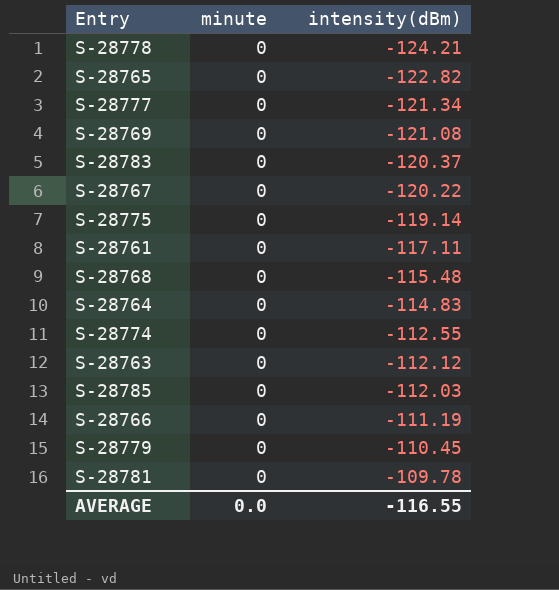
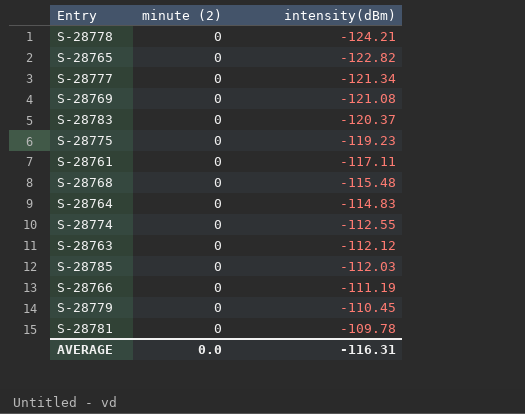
column name: minute -> minute (2)
row S-28767: 0 | -120.22 -> none
S-28775 | intensity(dBm): -119.14 -> -119.23
AVERAGE | intensity(dBm): -116.55 -> -116.31

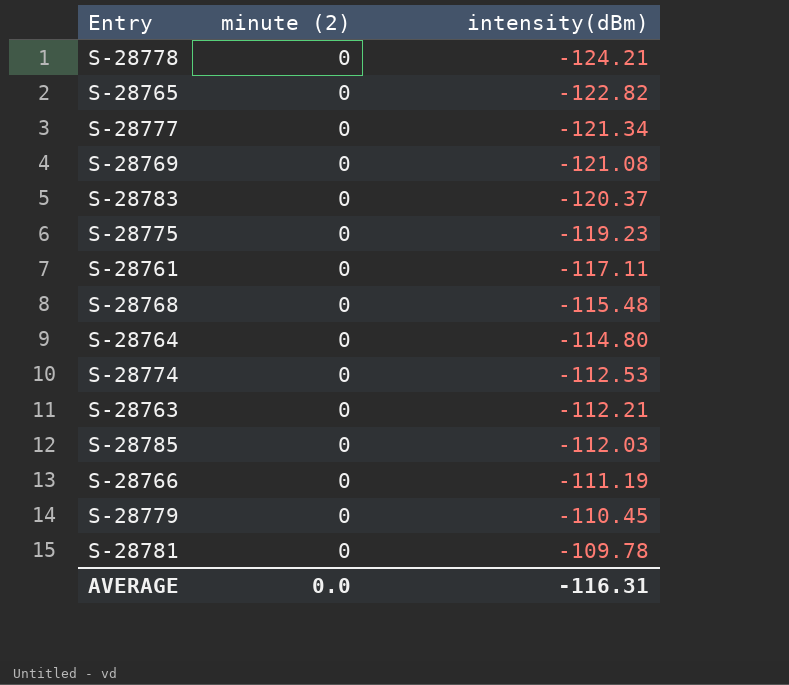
S-28764 | intensity(dBm): -114.83 -> -114.80
S-28774 | intensity(dBm): -112.55 -> -112.53
S-28763 | intensity(dBm): -112.12 -> -112.21

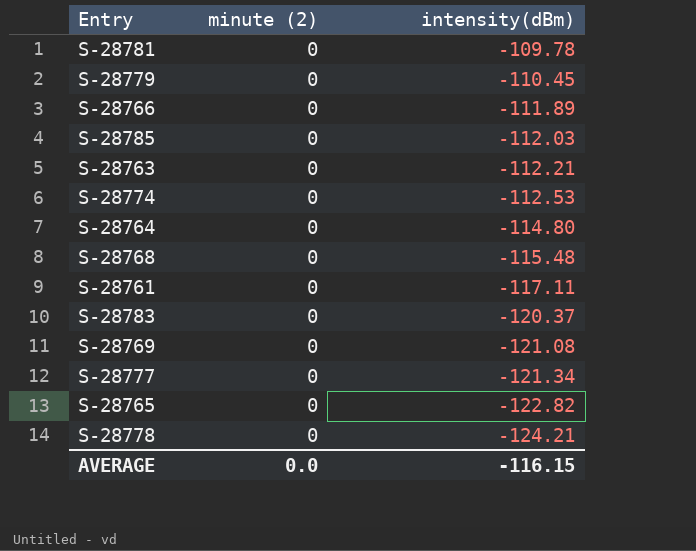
row order: intensity(dBm) ascending -> intensity(dBm) descending
row S-28775: 0 | -119.23 -> none
S-28766 | intensity(dBm): -111.19 -> -111.89
AVERAGE | intensity(dBm): -116.31 -> -116.15

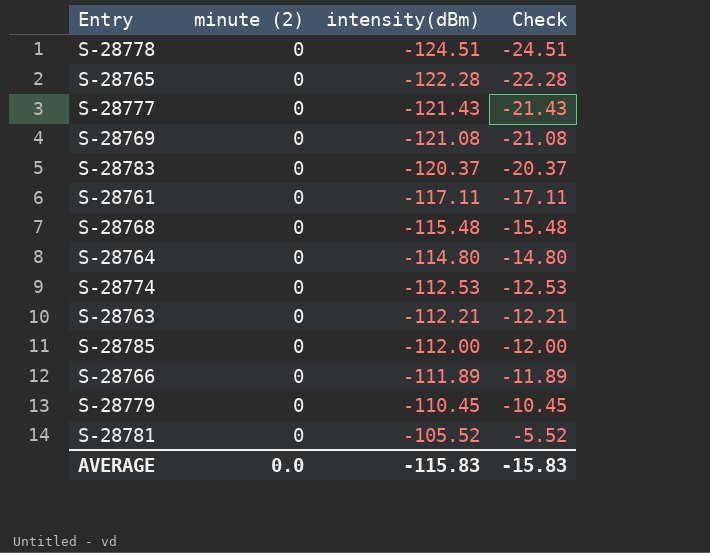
row order: intensity(dBm) descending -> intensity(dBm) ascending
column Check | formula: none -> [intensity(dBm)] + 100
S-28778 | intensity(dBm): -124.21 -> -124.51
S-28765 | intensity(dBm): -122.82 -> -122.28
S-28777 | intensity(dBm): -121.34 -> -121.43
S-28785 | intensity(dBm): -112.03 -> -112.00
S-28781 | intensity(dBm): -109.78 -> -105.52
AVERAGE | intensity(dBm): -116.15 -> -115.83

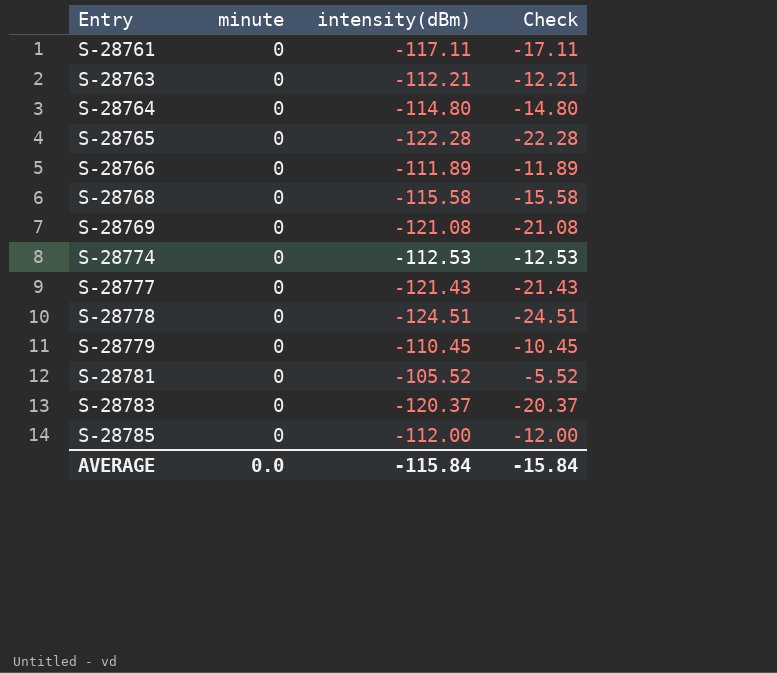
row order: intensity(dBm) ascending -> Entry ascending
column name: minute (2) -> minute
S-28768 | intensity(dBm): -115.48 -> -115.58
S-28768 | Check: -15.48 -> -15.58
AVERAGE | intensity(dBm): -115.83 -> -115.84
AVERAGE | Check: -15.83 -> -15.84

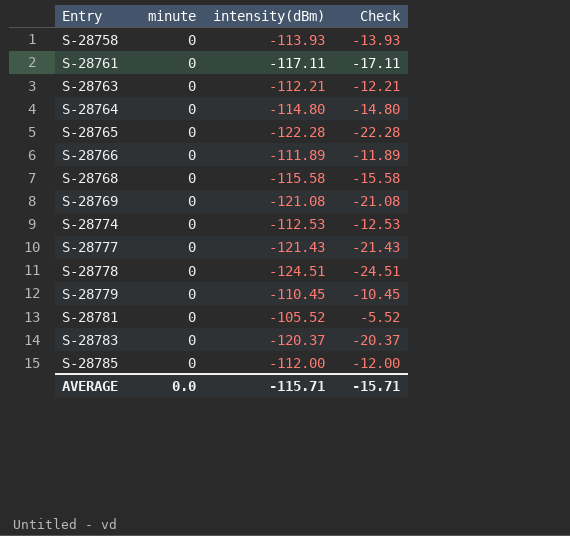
row S-28758: none -> 0 | -113.93 | -13.93
AVERAGE | intensity(dBm): -115.84 -> -115.71
AVERAGE | Check: -15.84 -> -15.71

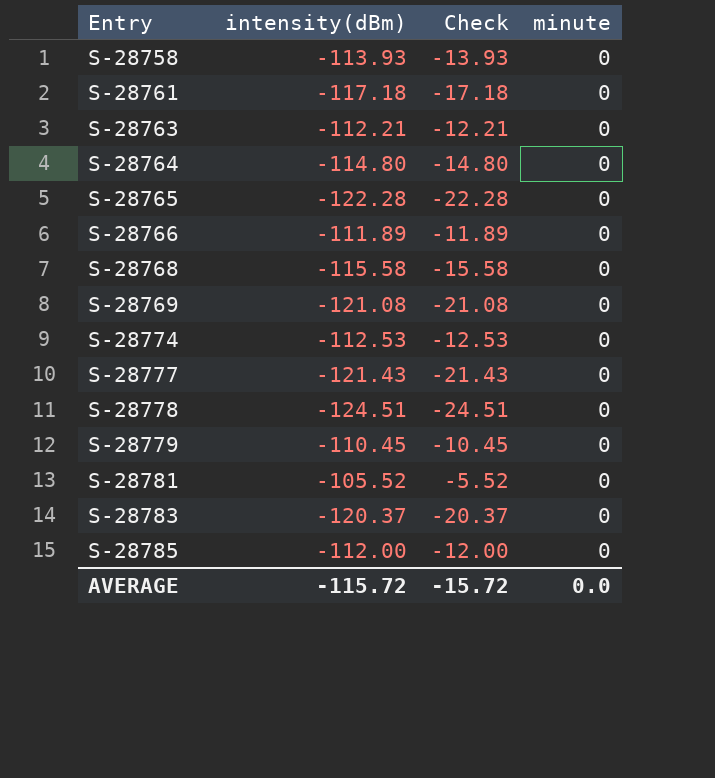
column minute | position: 2 -> 4
S-28761 | intensity(dBm): -117.11 -> -117.18
S-28761 | Check: -17.11 -> -17.18
AVERAGE | intensity(dBm): -115.71 -> -115.72
AVERAGE | Check: -15.71 -> -15.72

